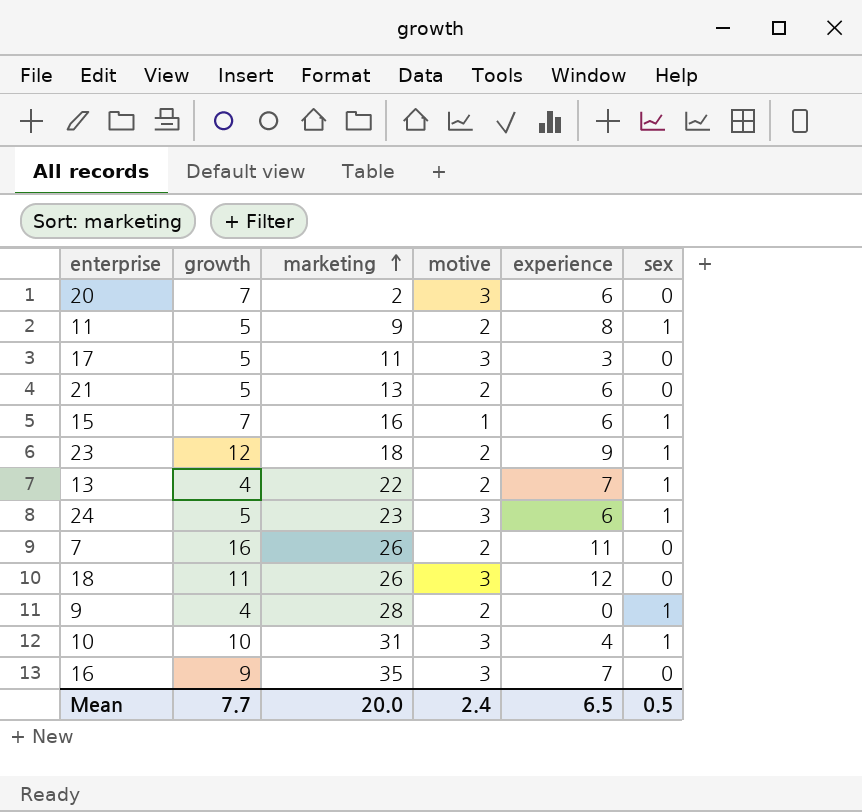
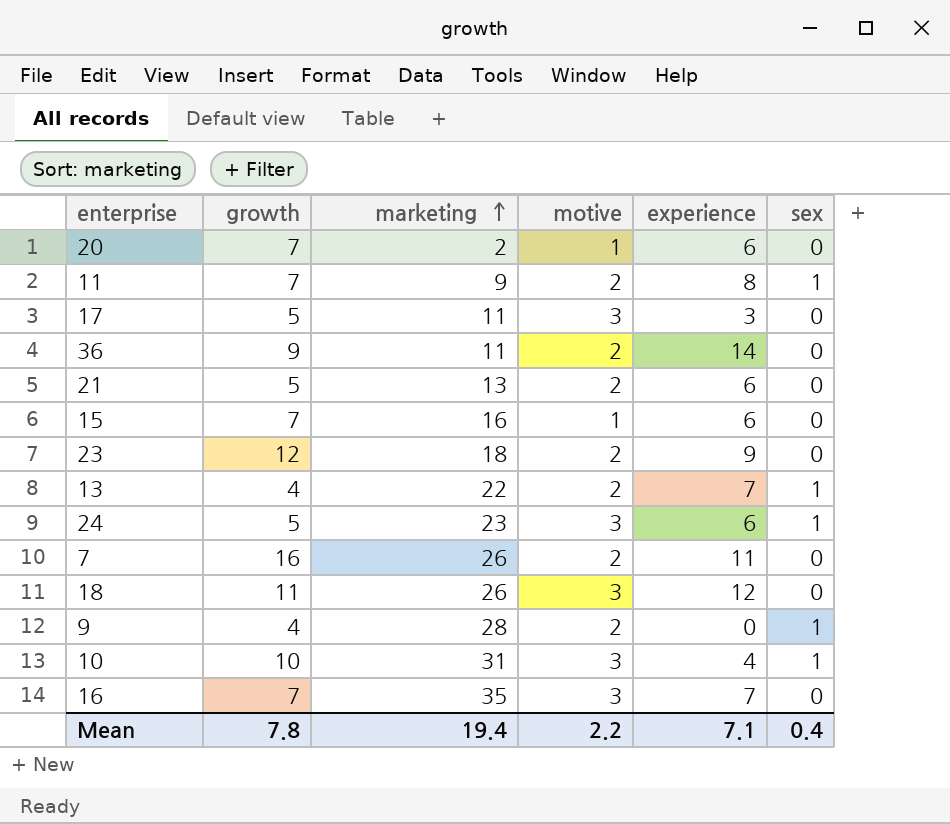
20 | motive: 3 -> 1
11 | growth: 5 -> 7
row 36: none -> 9 | 11 | 2 | 14 | 0
15 | sex: 1 -> 0
23 | sex: 1 -> 0
16 | growth: 9 -> 7
Mean | growth: 7.7 -> 7.8
Mean | marketing: 20.0 -> 19.4
Mean | motive: 2.4 -> 2.2
Mean | experience: 6.5 -> 7.1
Mean | sex: 0.5 -> 0.4

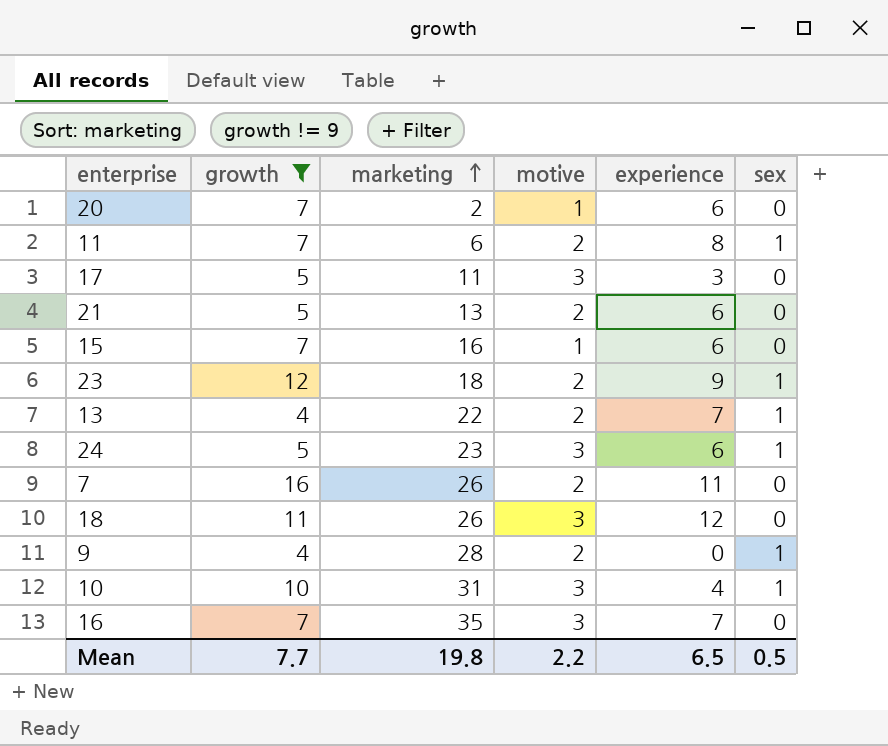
filter: none -> growth != 9
11 | marketing: 9 -> 6
23 | sex: 0 -> 1
Mean | growth: 7.8 -> 7.7
Mean | marketing: 19.4 -> 19.8
Mean | experience: 7.1 -> 6.5
Mean | sex: 0.4 -> 0.5

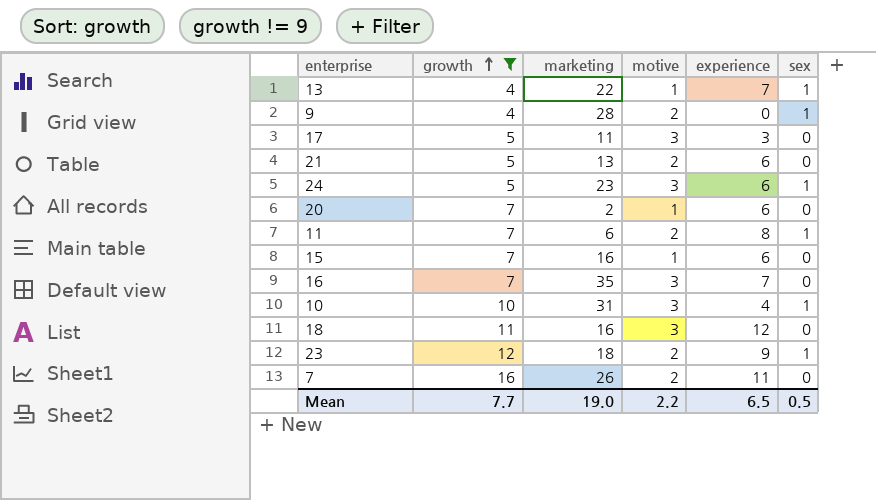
row order: marketing ascending -> growth ascending
13 | motive: 2 -> 1
18 | marketing: 26 -> 16
Mean | marketing: 19.8 -> 19.0

